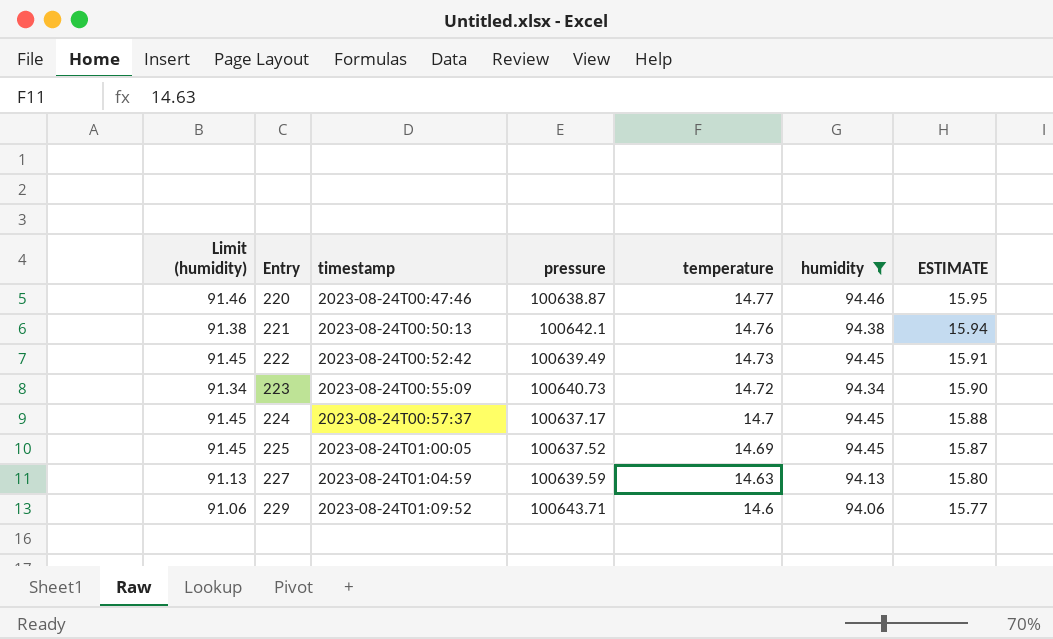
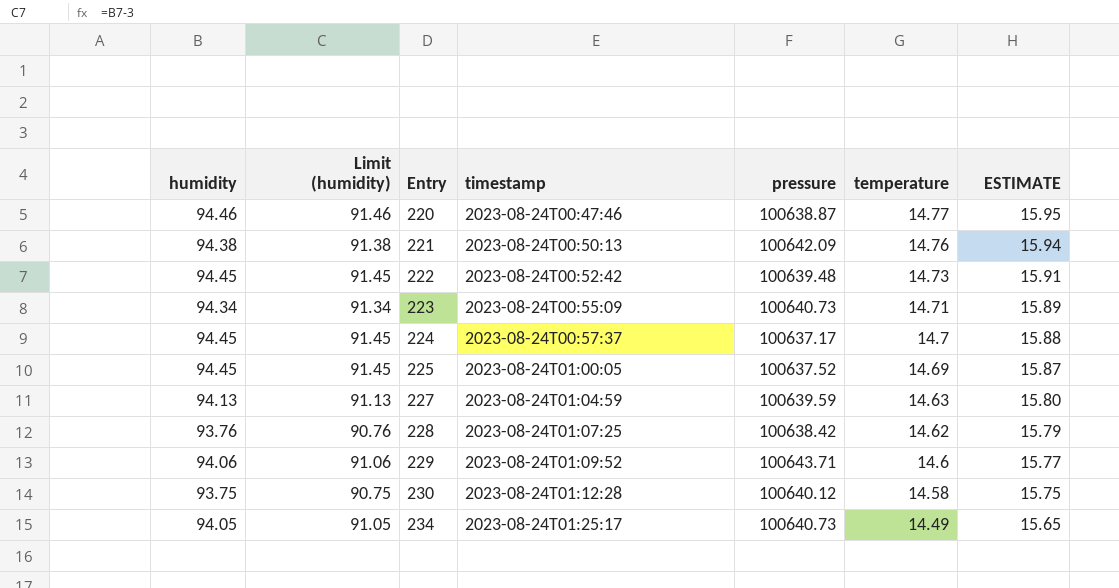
filter: humidity >= 94.06 -> none
column humidity | position: 6 -> 1
221 | pressure: 100642.1 -> 100642.09
222 | pressure: 100639.49 -> 100639.48
223 | temperature: 14.72 -> 14.71
223 | ESTIMATE: 15.90 -> 15.89

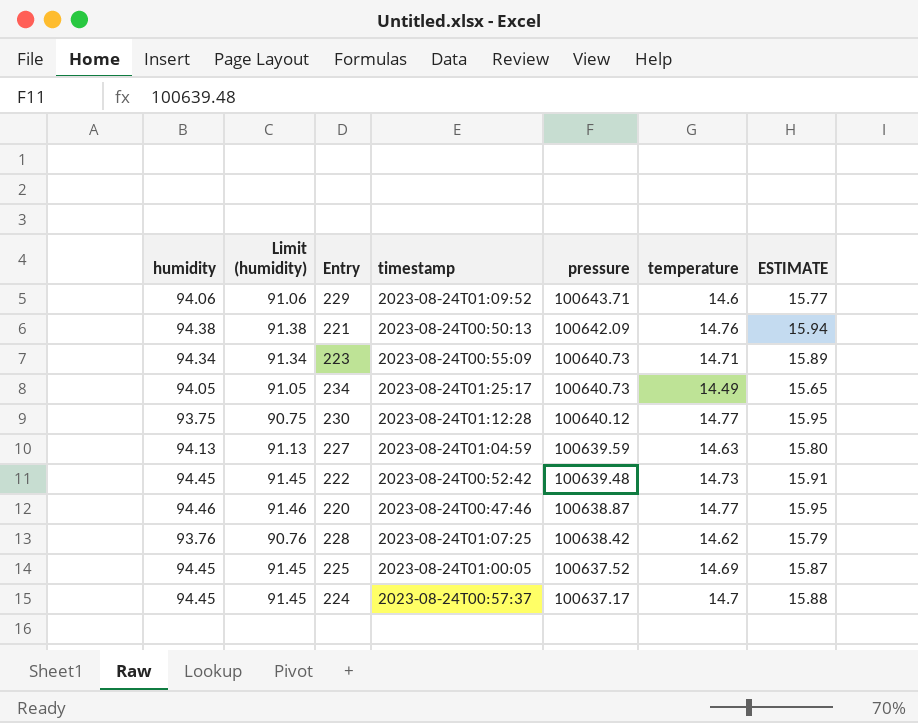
row order: Entry ascending -> pressure descending
230 | temperature: 14.58 -> 14.77
230 | ESTIMATE: 15.75 -> 15.95

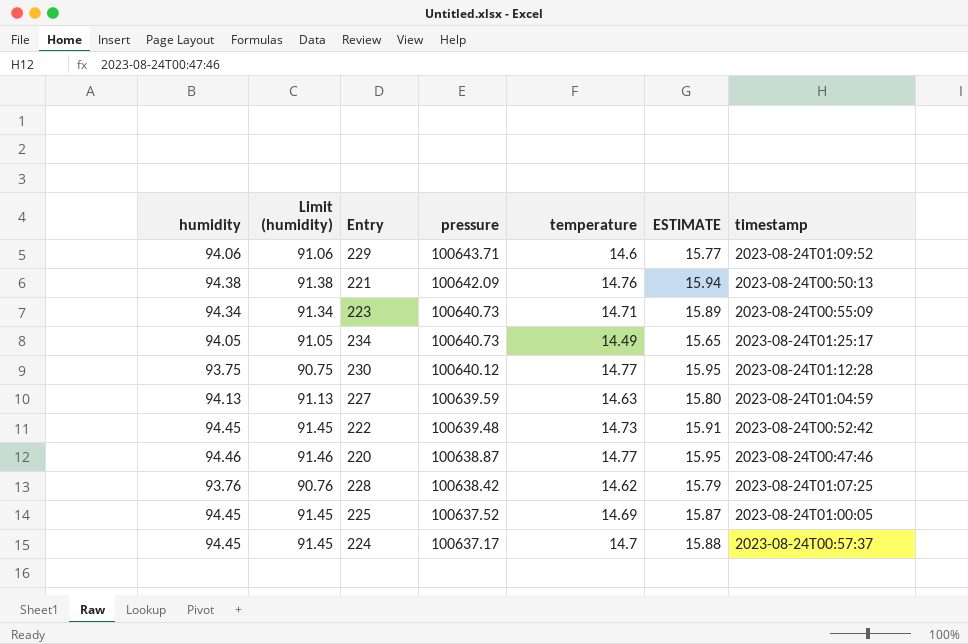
column timestamp | position: 4 -> 7

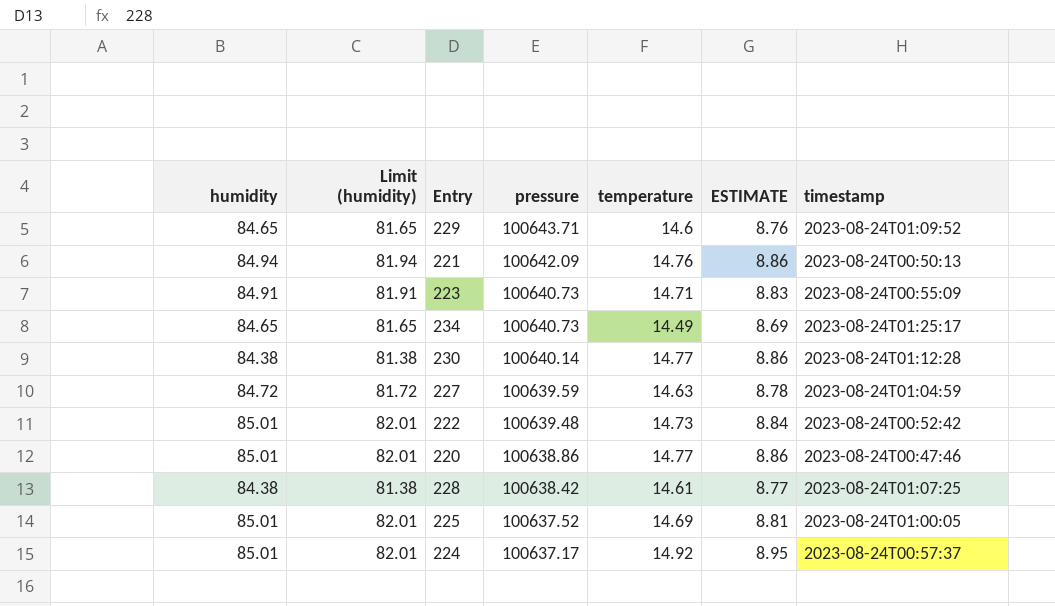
column ESTIMATE | formula: [temperature] * 1.08 -> [temperature] * 0.6
229 | humidity: 94.06 -> 84.65
229 | Limit (humidity): 91.06 -> 81.65
221 | humidity: 94.38 -> 84.94
221 | Limit (humidity): 91.38 -> 81.94
223 | humidity: 94.34 -> 84.91
223 | Limit (humidity): 91.34 -> 81.91
234 | humidity: 94.05 -> 84.65
234 | Limit (humidity): 91.05 -> 81.65
230 | humidity: 93.75 -> 84.38
230 | Limit (humidity): 90.75 -> 81.38
230 | pressure: 100640.12 -> 100640.14
227 | humidity: 94.13 -> 84.72
227 | Limit (humidity): 91.13 -> 81.72
222 | humidity: 94.45 -> 85.01
222 | Limit (humidity): 91.45 -> 82.01
220 | humidity: 94.46 -> 85.01
220 | Limit (humidity): 91.46 -> 82.01
220 | pressure: 100638.87 -> 100638.86
228 | humidity: 93.76 -> 84.38
228 | Limit (humidity): 90.76 -> 81.38
228 | temperature: 14.62 -> 14.61
225 | humidity: 94.45 -> 85.01
225 | Limit (humidity): 91.45 -> 82.01
224 | humidity: 94.45 -> 85.01
224 | Limit (humidity): 91.45 -> 82.01
224 | temperature: 14.7 -> 14.92

